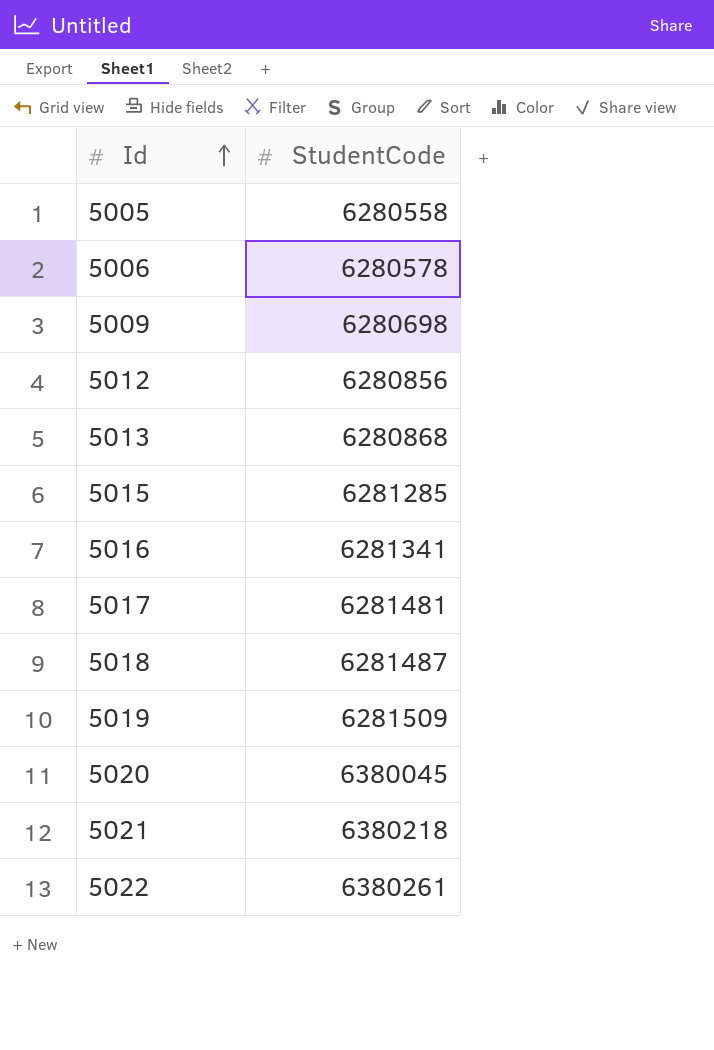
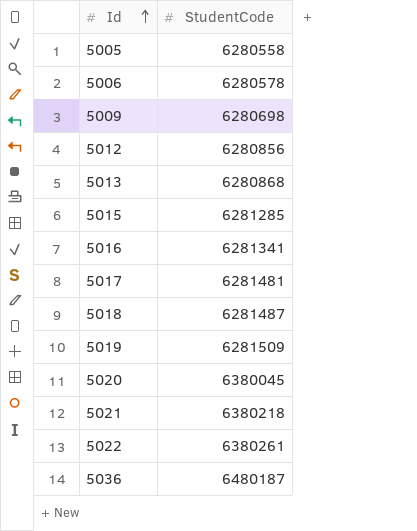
row 5036: none -> 6480187

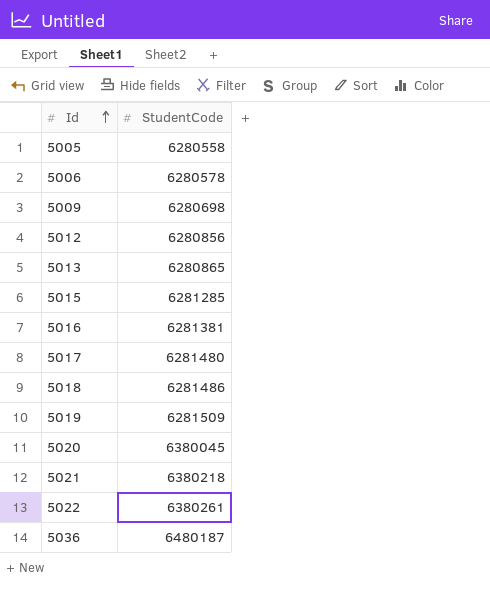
5013 | StudentCode: 6280868 -> 6280865
5016 | StudentCode: 6281341 -> 6281381
5017 | StudentCode: 6281481 -> 6281480
5018 | StudentCode: 6281487 -> 6281486

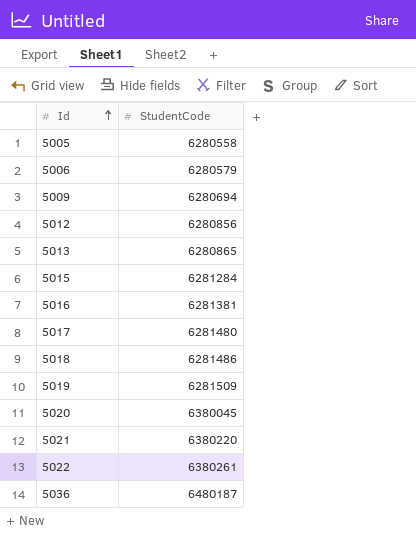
5006 | StudentCode: 6280578 -> 6280579
5009 | StudentCode: 6280698 -> 6280694
5015 | StudentCode: 6281285 -> 6281284
5021 | StudentCode: 6380218 -> 6380220

